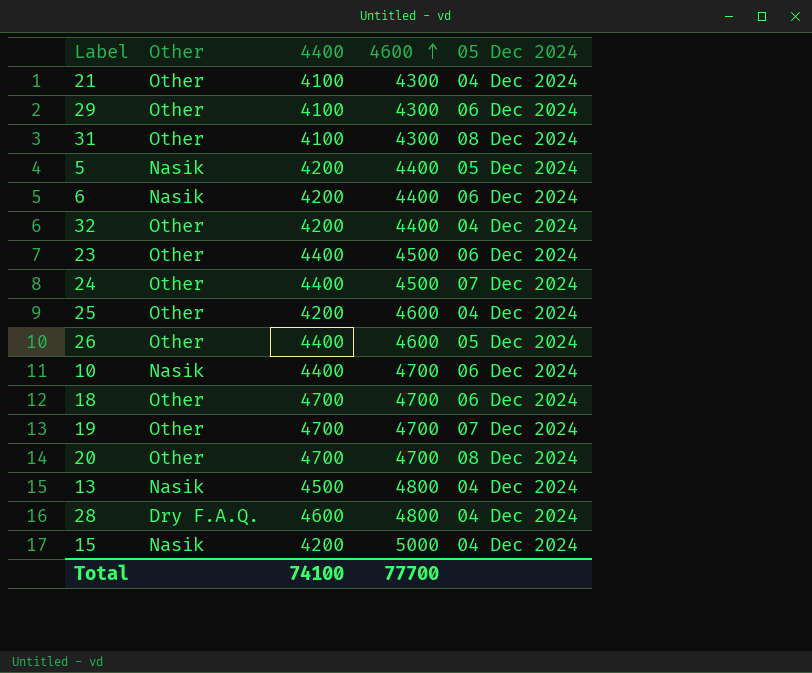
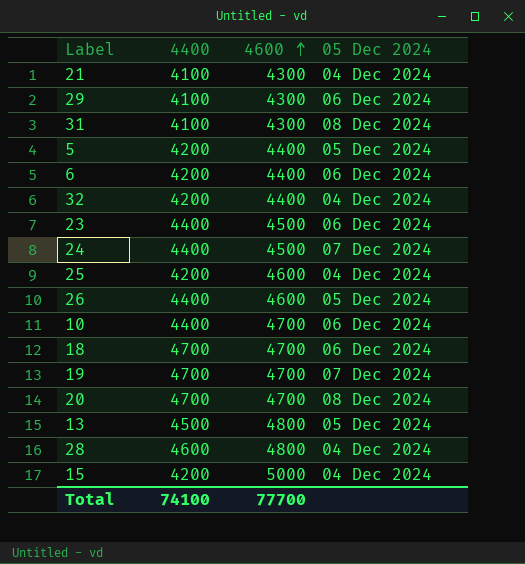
column Other | position: 2 -> none
13 | 05 Dec 2024: 04 Dec 2024 -> 05 Dec 2024

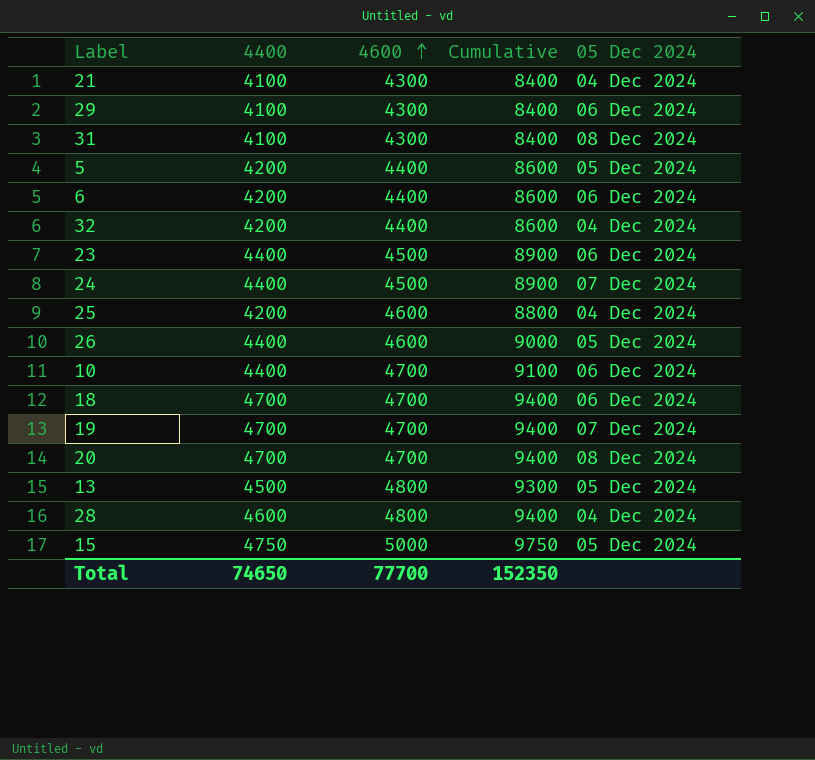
column Cumulative | formula: none -> [4400] + [4600]
15 | 4400: 4200 -> 4750
15 | 05 Dec 2024: 04 Dec 2024 -> 05 Dec 2024
Total | 4400: 74100 -> 74650

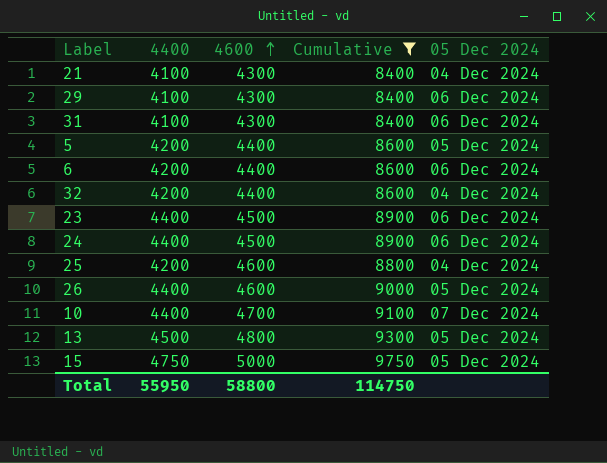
filter: none -> Cumulative != 9400
31 | 05 Dec 2024: 08 Dec 2024 -> 06 Dec 2024
24 | 05 Dec 2024: 07 Dec 2024 -> 06 Dec 2024
10 | 05 Dec 2024: 06 Dec 2024 -> 07 Dec 2024
Total | 4400: 74650 -> 55950
Total | 4600: 77700 -> 58800
Total | Cumulative: 152350 -> 114750

